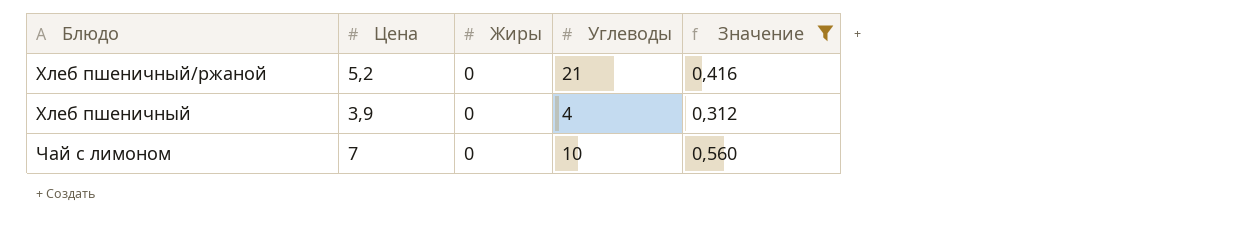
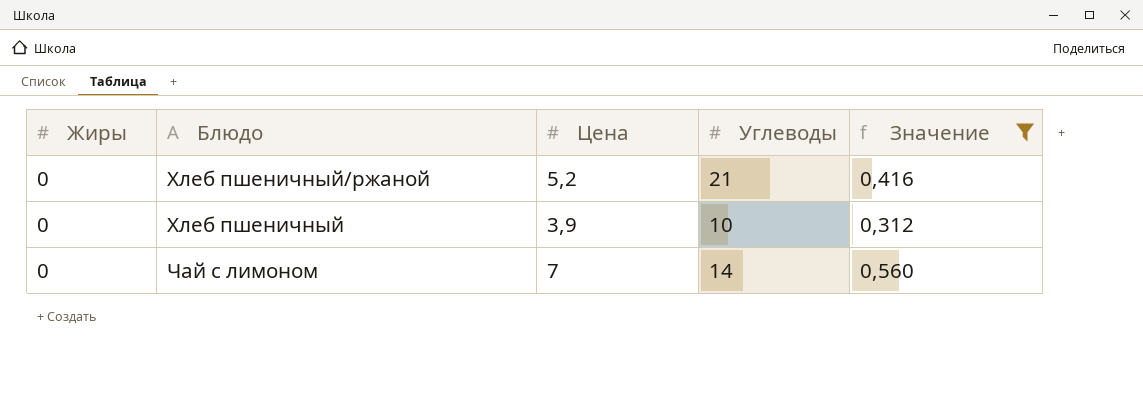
column Жиры | position: 3 -> 1
Хлеб пшеничный | Углеводы: 4 -> 10
Чай с лимоном | Углеводы: 10 -> 14

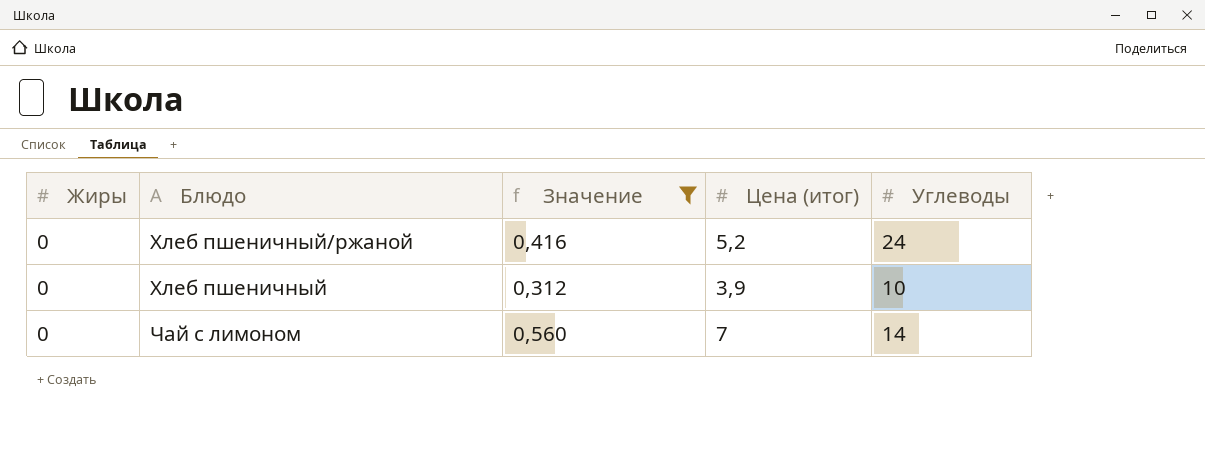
column Значение | position: 5 -> 3
column name: Цена -> Цена (итог)
Хлеб пшеничный/ржаной | Углеводы: 21 -> 24

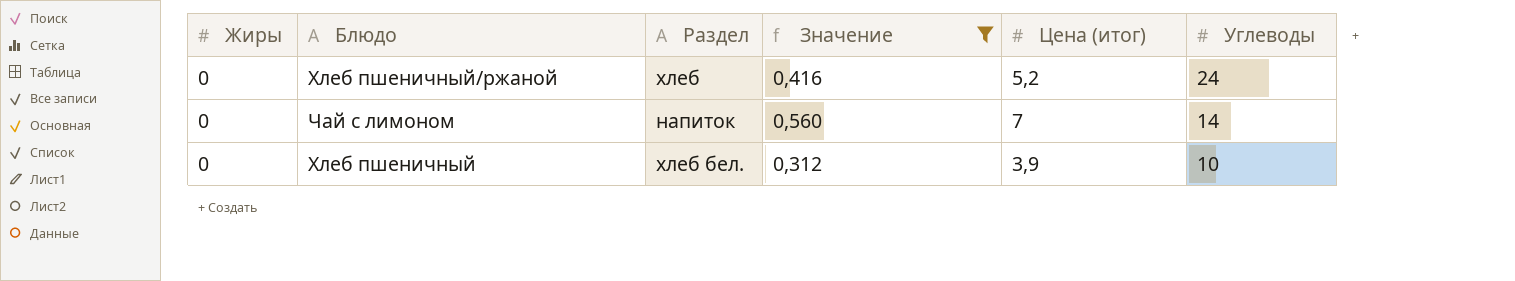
row order: none -> Углеводы descending
column Раздел | position: none -> 3

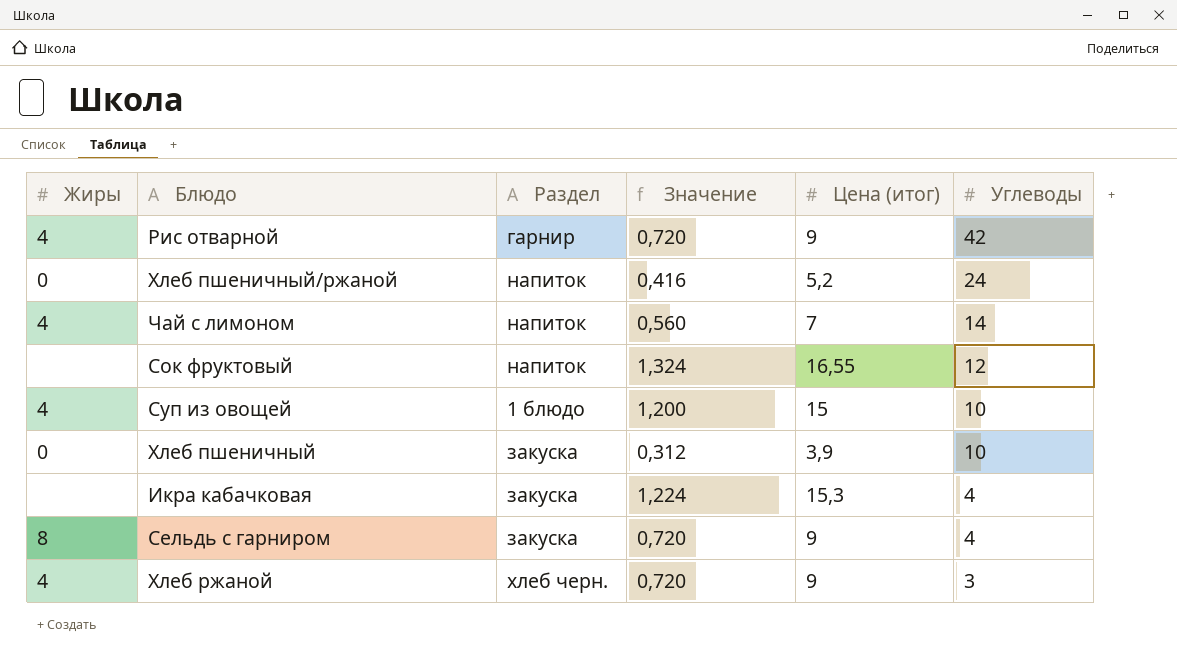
filter: Значение <= 0,560 -> none
Хлеб пшеничный/ржаной | Раздел: хлеб -> напиток
Чай с лимоном | Жиры: 0 -> 4
Хлеб пшеничный | Раздел: хлеб бел. -> закуска

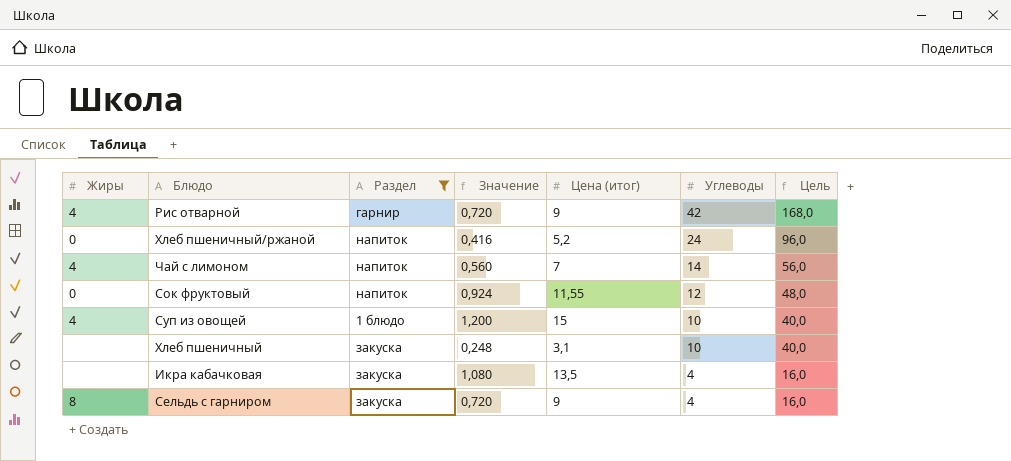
filter: none -> Раздел != хлеб черн.
column Цель | formula: none -> [Углеводы] * 4
Сок фруктовый | Жиры: none -> 0
Сок фруктовый | Значение: 1,324 -> 0,924
Сок фруктовый | Цена (итог): 16,55 -> 11,55
Хлеб пшеничный | Жиры: 0 -> none
Хлеб пшеничный | Значение: 0,312 -> 0,248
Хлеб пшеничный | Цена (итог): 3,9 -> 3,1
Икра кабачковая | Значение: 1,224 -> 1,080
Икра кабачковая | Цена (итог): 15,3 -> 13,5

